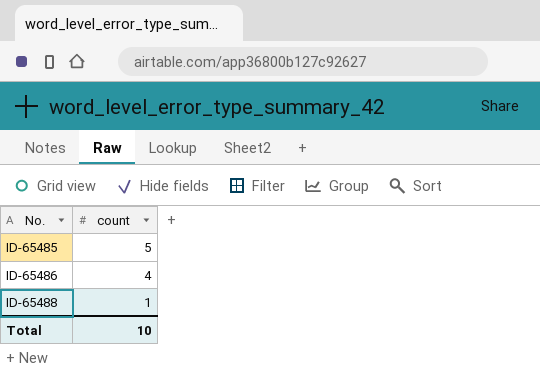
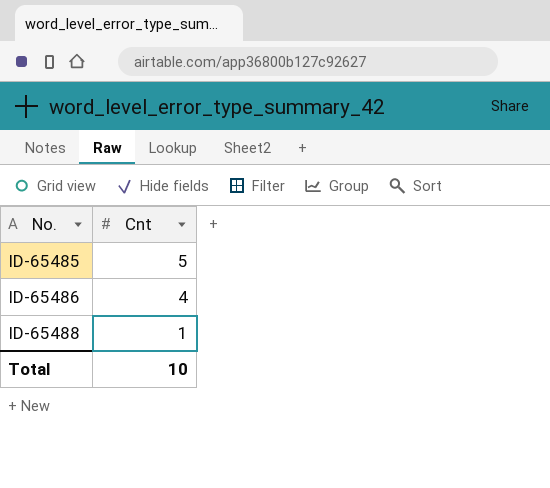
column name: count -> Cnt

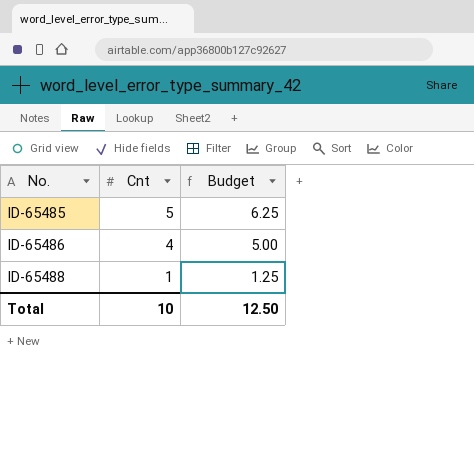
column Budget | formula: none -> [Cnt] * 1.25

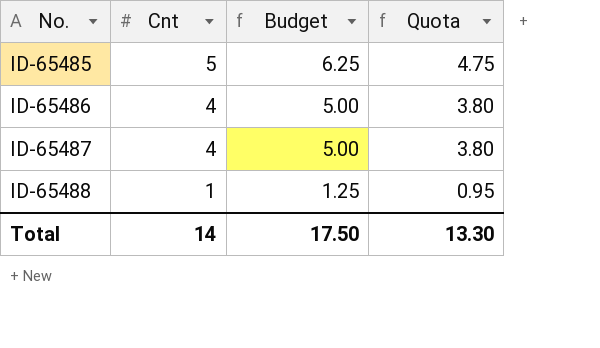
column Quota | formula: none -> [Cnt] * 0.95
row ID-65487: none -> 4 | 5.00 | 3.80
Total | Cnt: 10 -> 14
Total | Budget: 12.50 -> 17.50

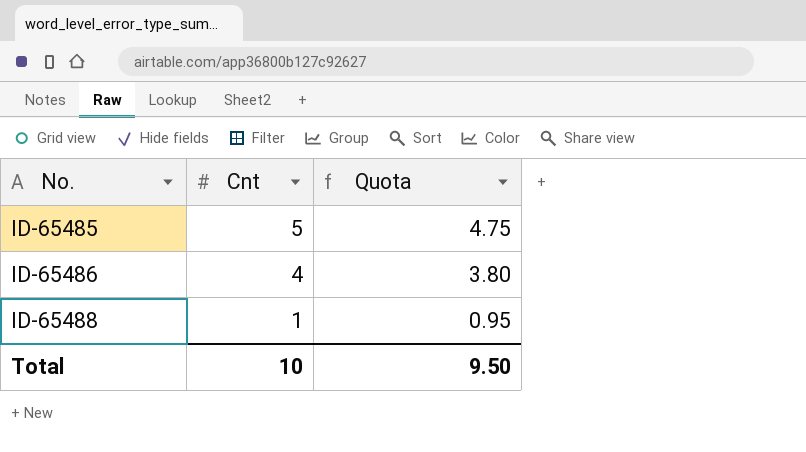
column Budget | formula: [Cnt] * 1.25 -> none
row ID-65487: 4 | 5.00 | 3.80 -> none
Total | Cnt: 14 -> 10
Total | Quota: 13.30 -> 9.50

